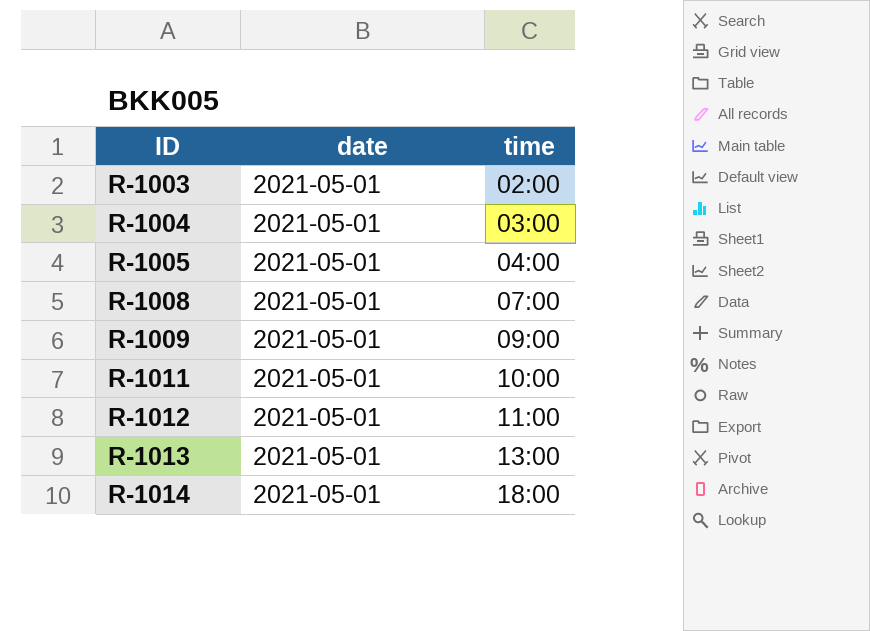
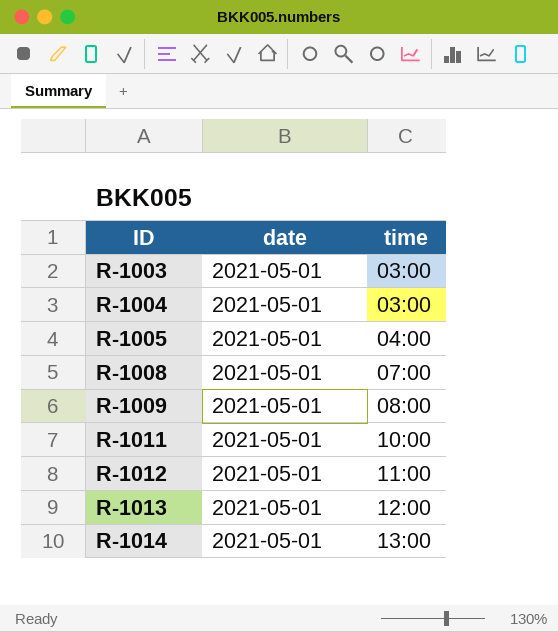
R-1003 | time: 02:00 -> 03:00
R-1009 | time: 09:00 -> 08:00
R-1013 | time: 13:00 -> 12:00
R-1014 | time: 18:00 -> 13:00

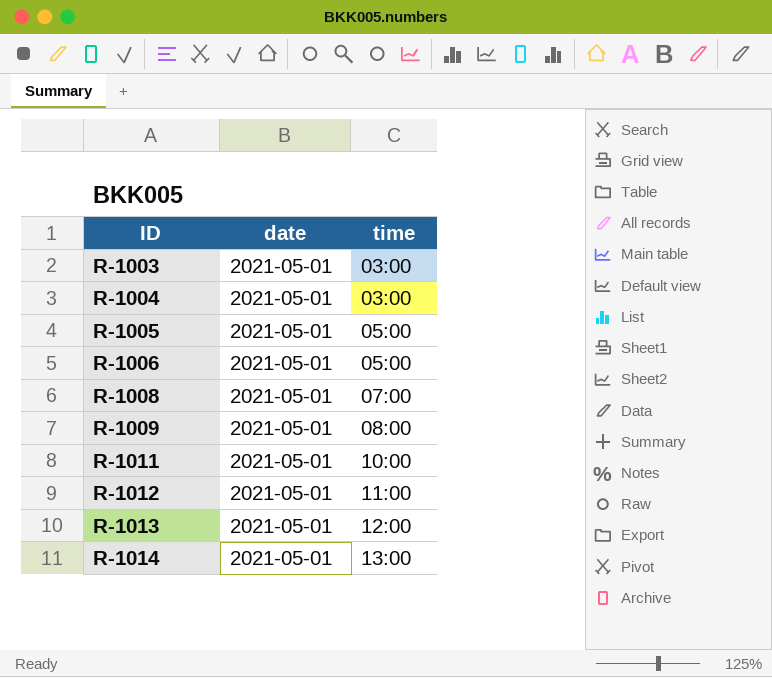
R-1005 | time: 04:00 -> 05:00
row R-1006: none -> 2021-05-01 | 05:00

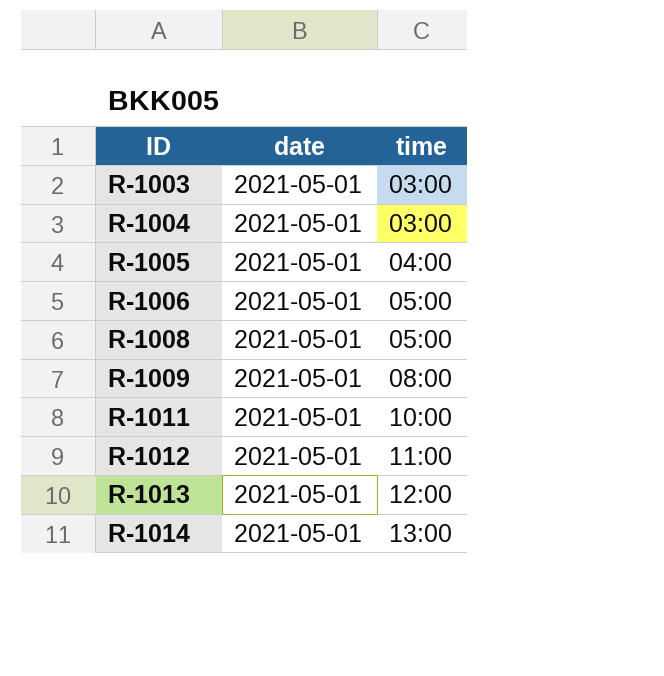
R-1005 | time: 05:00 -> 04:00
R-1008 | time: 07:00 -> 05:00

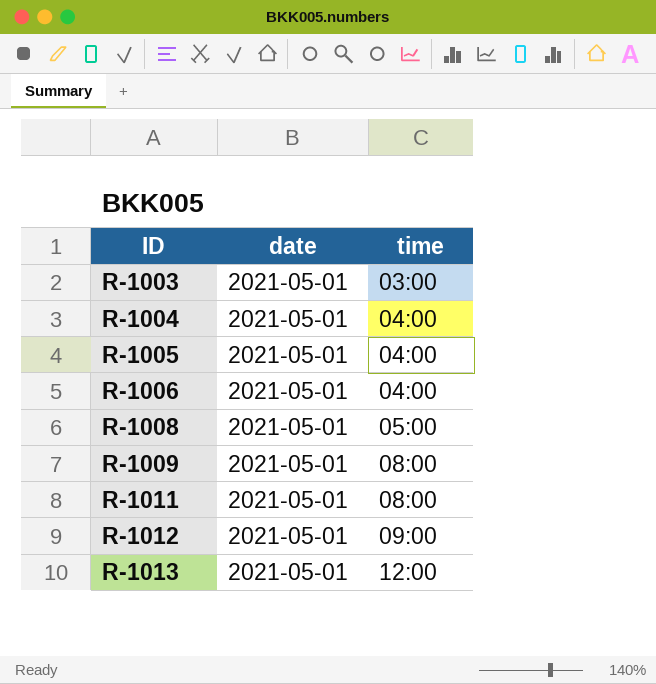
row R-1014: 2021-05-01 | 13:00 -> none
R-1004 | time: 03:00 -> 04:00
R-1006 | time: 05:00 -> 04:00
R-1011 | time: 10:00 -> 08:00
R-1012 | time: 11:00 -> 09:00

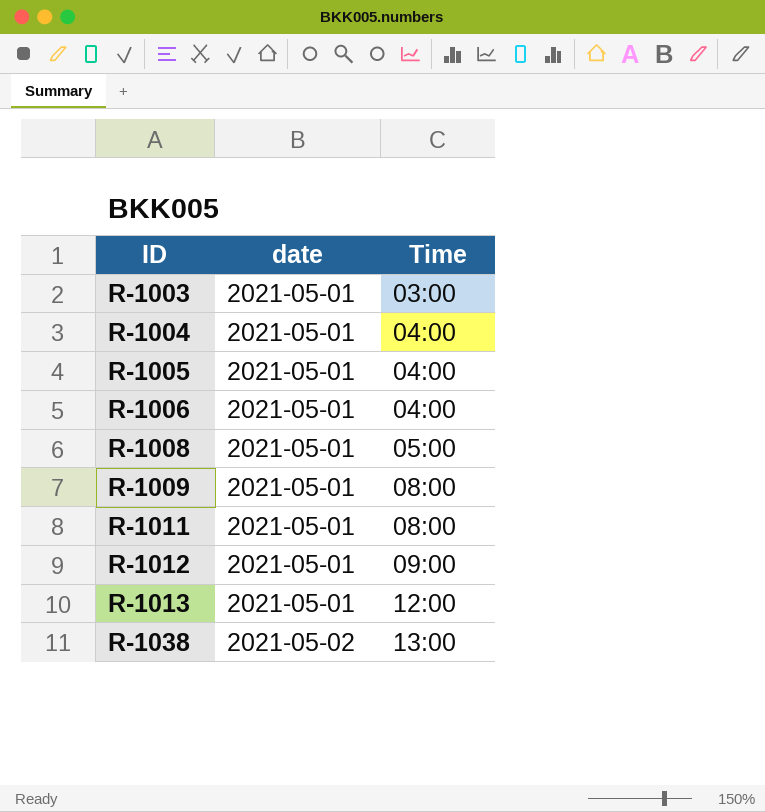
column name: time -> Time
row R-1038: none -> 2021-05-02 | 13:00

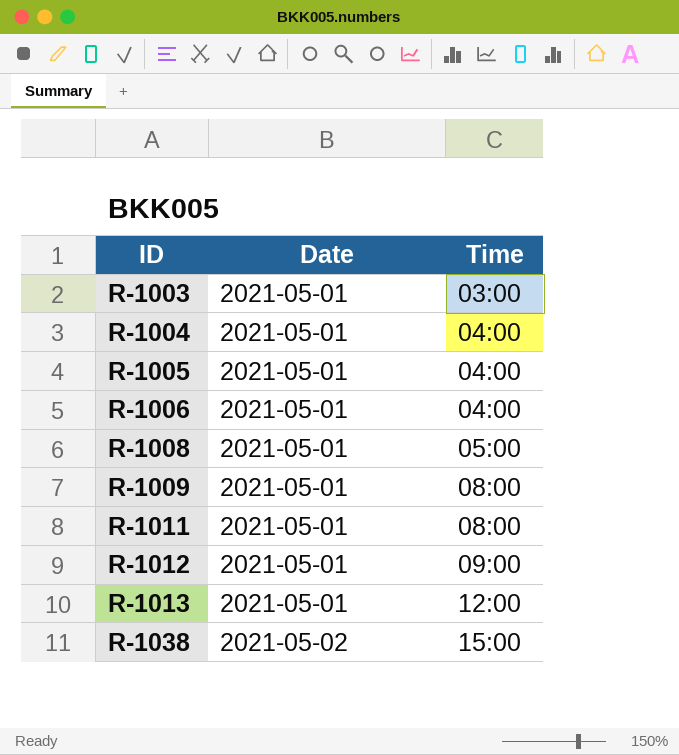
column name: date -> Date
R-1038 | Time: 13:00 -> 15:00

